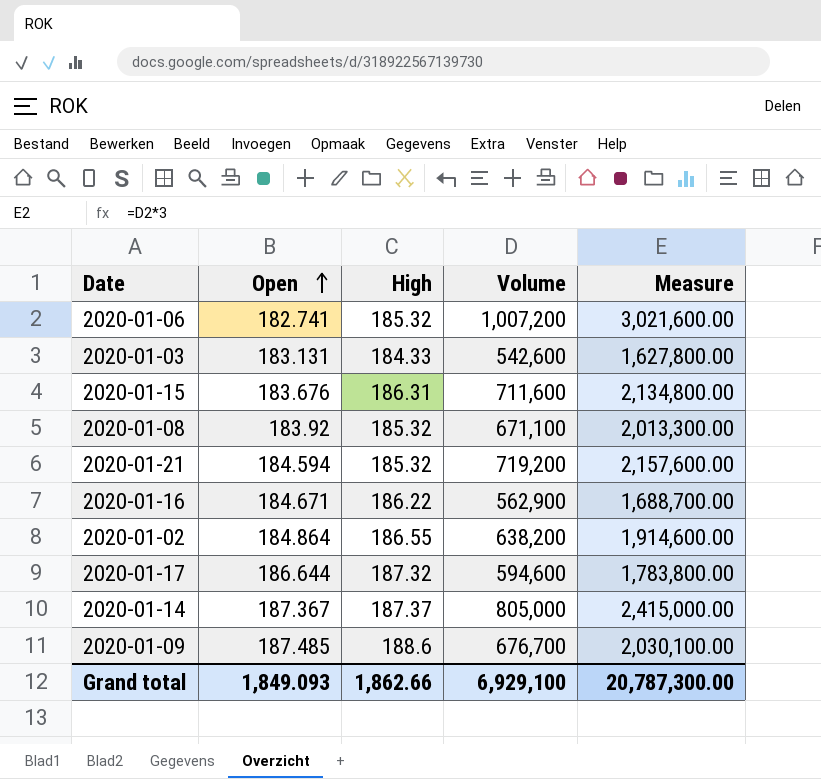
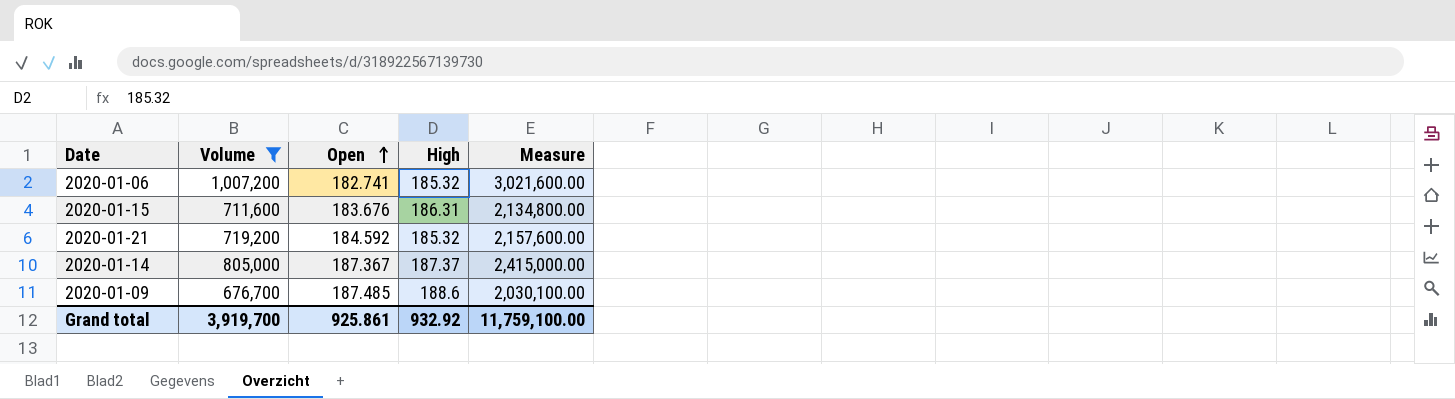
filter: none -> Volume >= 676,700
column Volume | position: 4 -> 2
2020-01-21 | Open: 184.594 -> 184.592
Grand total | Volume: 6,929,100 -> 3,919,700
Grand total | Open: 1,849.093 -> 925.861
Grand total | High: 1,862.66 -> 932.92
Grand total | Measure: 20,787,300.00 -> 11,759,100.00

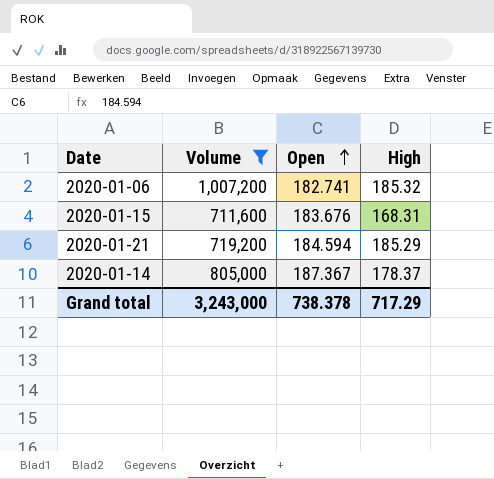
column Measure | formula: [Volume] * 3 -> none
row 2020-01-09: 676,700 | 187.485 | 188.6 | 2,030,100.00 -> none
2020-01-15 | High: 186.31 -> 168.31
2020-01-21 | Open: 184.592 -> 184.594
2020-01-21 | High: 185.32 -> 185.29
2020-01-14 | High: 187.37 -> 178.37
Grand total | Volume: 3,919,700 -> 3,243,000
Grand total | Open: 925.861 -> 738.378
Grand total | High: 932.92 -> 717.29

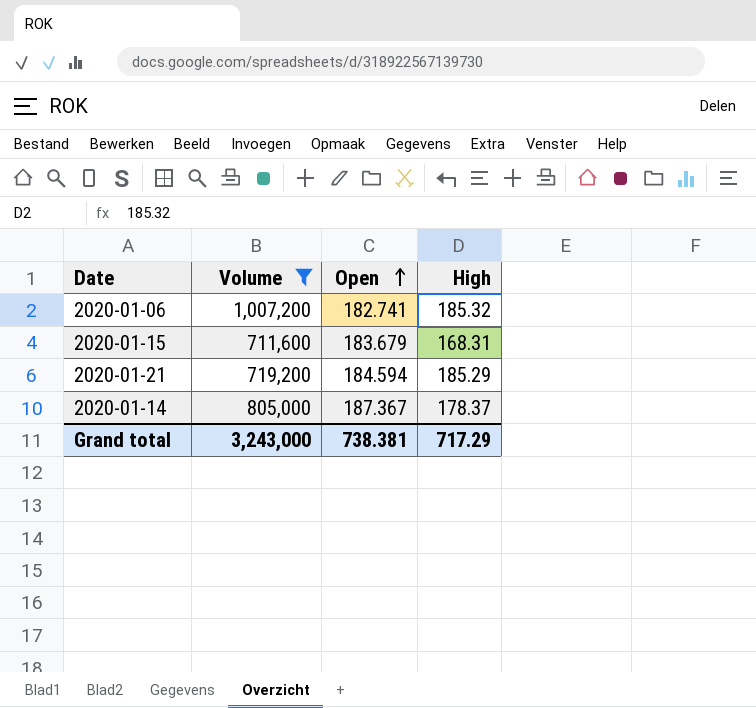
2020-01-15 | Open: 183.676 -> 183.679
Grand total | Open: 738.378 -> 738.381

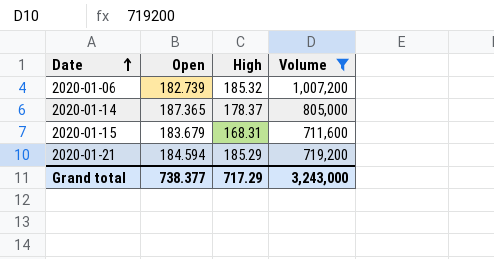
row order: Open ascending -> Date ascending
column Volume | position: 2 -> 4
2020-01-06 | Open: 182.741 -> 182.739
2020-01-14 | Open: 187.367 -> 187.365
Grand total | Open: 738.381 -> 738.377

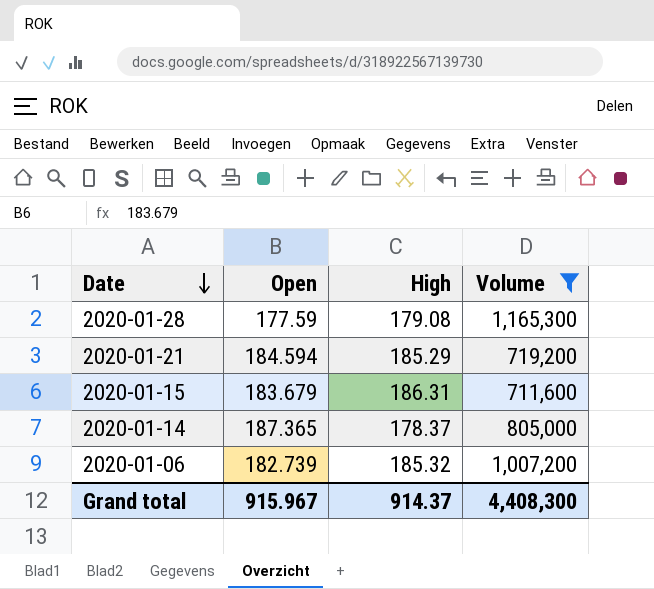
row order: Date ascending -> Date descending
row 2020-01-28: none -> 177.59 | 179.08 | 1,165,300
2020-01-15 | High: 168.31 -> 186.31
Grand total | Open: 738.377 -> 915.967
Grand total | High: 717.29 -> 914.37
Grand total | Volume: 3,243,000 -> 4,408,300

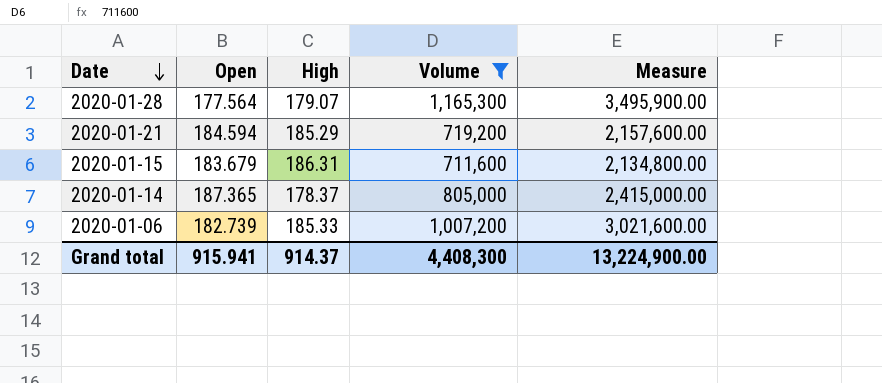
column Measure | formula: none -> [Volume] * 3
2020-01-28 | Open: 177.59 -> 177.564
2020-01-28 | High: 179.08 -> 179.07
2020-01-06 | High: 185.32 -> 185.33
Grand total | Open: 915.967 -> 915.941

